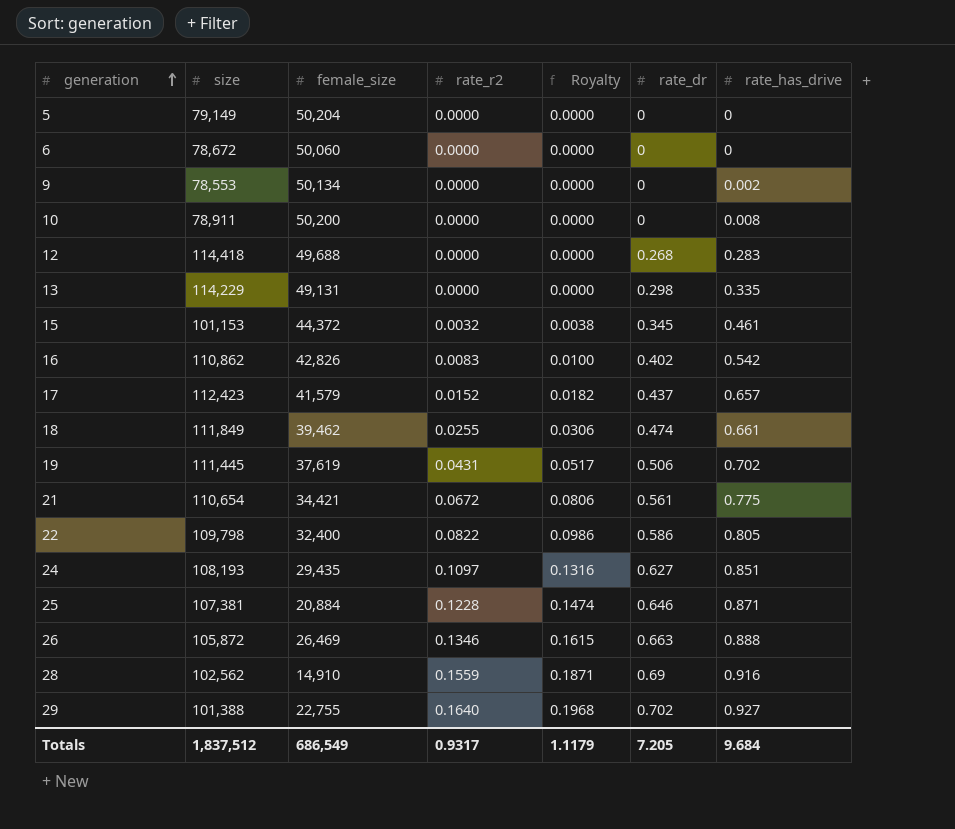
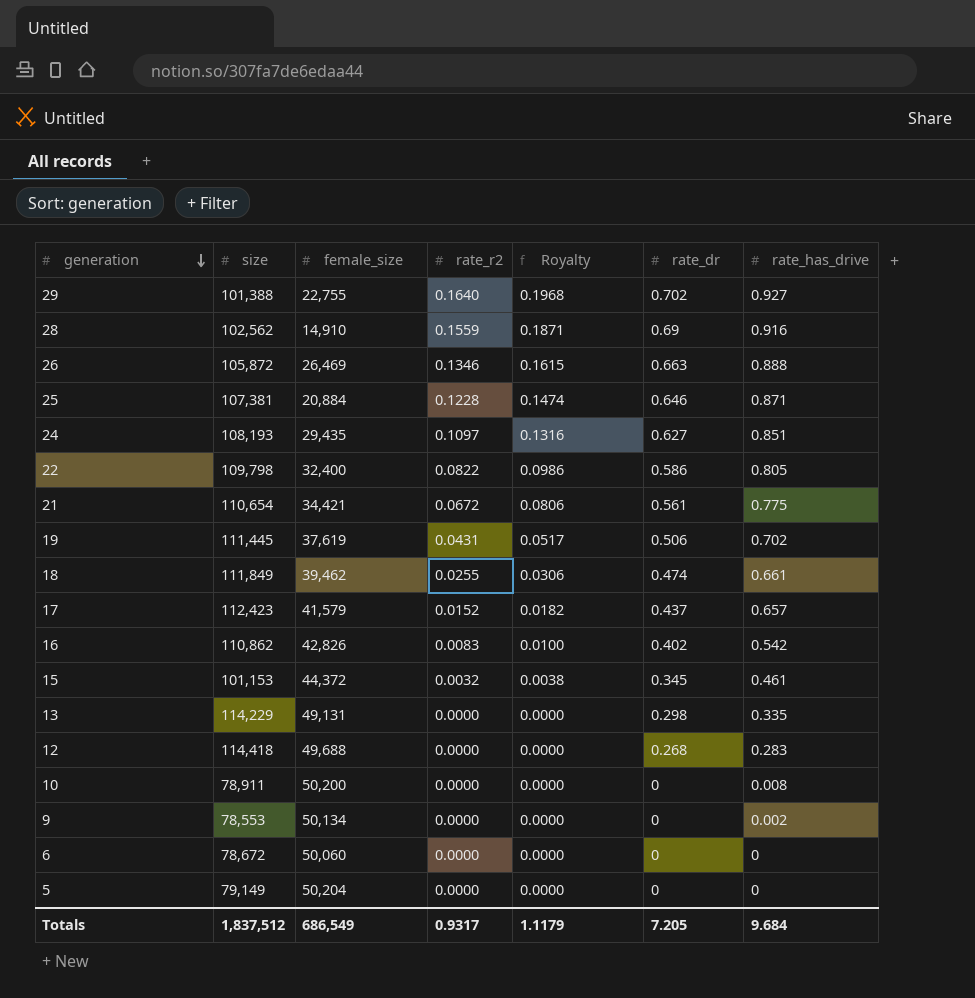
row order: generation ascending -> generation descending

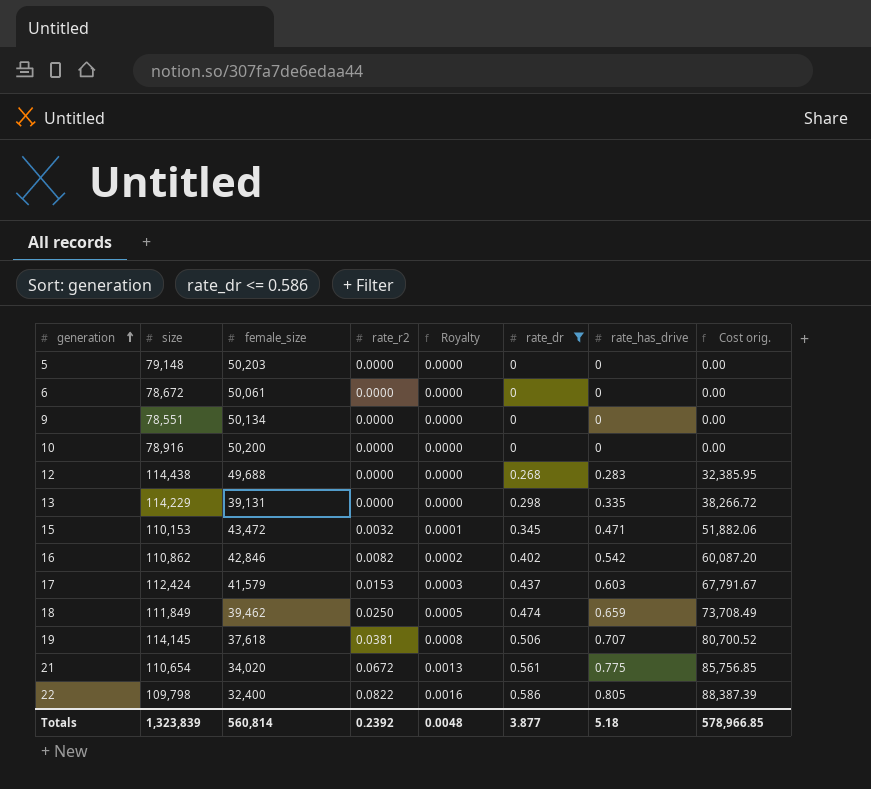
filter: none -> rate_dr <= 0.586
row order: generation descending -> generation ascending
column Royalty | formula: [rate_r2] * 1.2 -> [rate_r2] * 0.02
column Cost orig. | formula: none -> [size] * [rate_has_drive]
5 | size: 79,149 -> 79,148
5 | female_size: 50,204 -> 50,203
6 | female_size: 50,060 -> 50,061
9 | size: 78,553 -> 78,551
9 | rate_has_drive: 0.002 -> 0
10 | size: 78,911 -> 78,916
10 | rate_has_drive: 0.008 -> 0
12 | size: 114,418 -> 114,438
13 | female_size: 49,131 -> 39,131
15 | size: 101,153 -> 110,153
15 | female_size: 44,372 -> 43,472
15 | rate_has_drive: 0.461 -> 0.471
16 | female_size: 42,826 -> 42,846
16 | rate_r2: 0.0083 -> 0.0082
17 | size: 112,423 -> 112,424
17 | rate_r2: 0.0152 -> 0.0153
17 | rate_has_drive: 0.657 -> 0.603
18 | rate_r2: 0.0255 -> 0.0250
18 | rate_has_drive: 0.661 -> 0.659
19 | size: 111,445 -> 114,145
19 | female_size: 37,619 -> 37,618
19 | rate_r2: 0.0431 -> 0.0381
19 | rate_has_drive: 0.702 -> 0.707
21 | female_size: 34,421 -> 34,020
Totals | size: 1,837,512 -> 1,323,839
Totals | female_size: 686,549 -> 560,814
Totals | rate_r2: 0.9317 -> 0.2392
Totals | Royalty: 1.1179 -> 0.0048
Totals | rate_dr: 7.205 -> 3.877
Totals | rate_has_drive: 9.684 -> 5.18

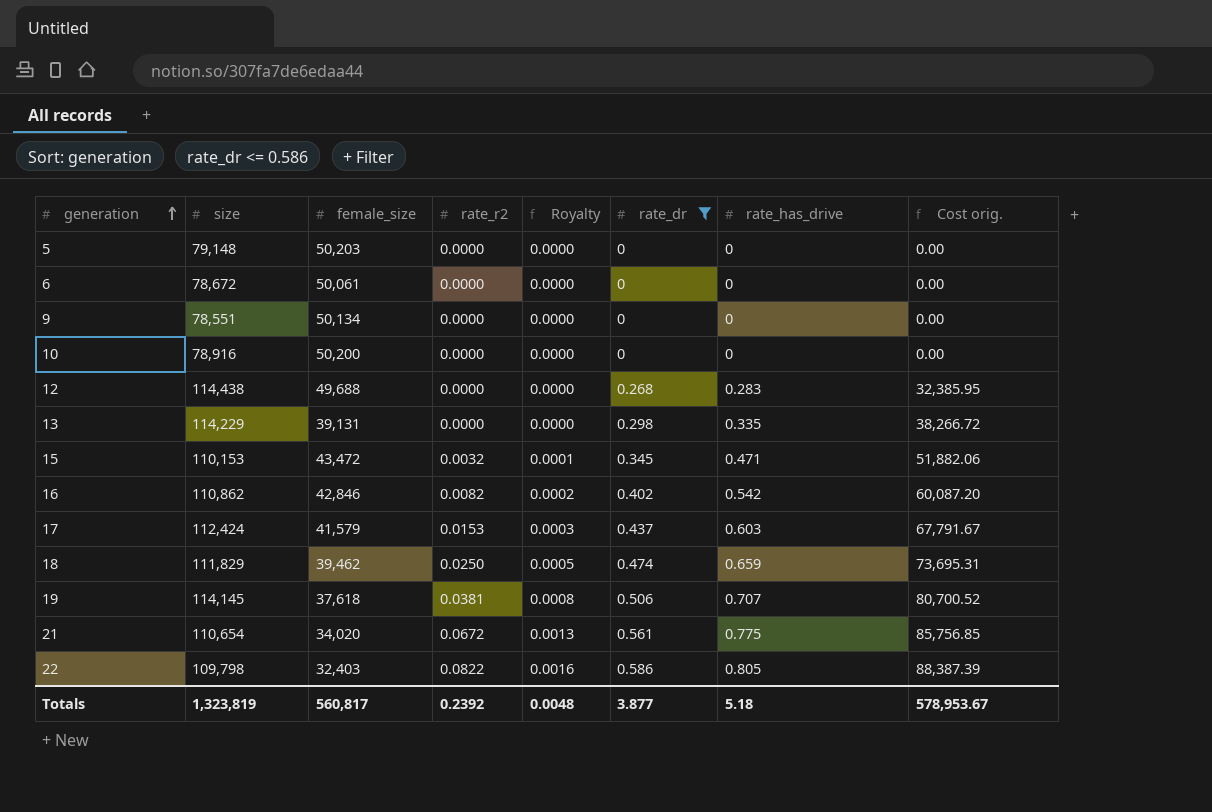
18 | size: 111,849 -> 111,829
18 | Cost orig.: 73,708.49 -> 73,695.31
22 | female_size: 32,400 -> 32,403
Totals | size: 1,323,839 -> 1,323,819
Totals | female_size: 560,814 -> 560,817
Totals | Cost orig.: 578,966.85 -> 578,953.67

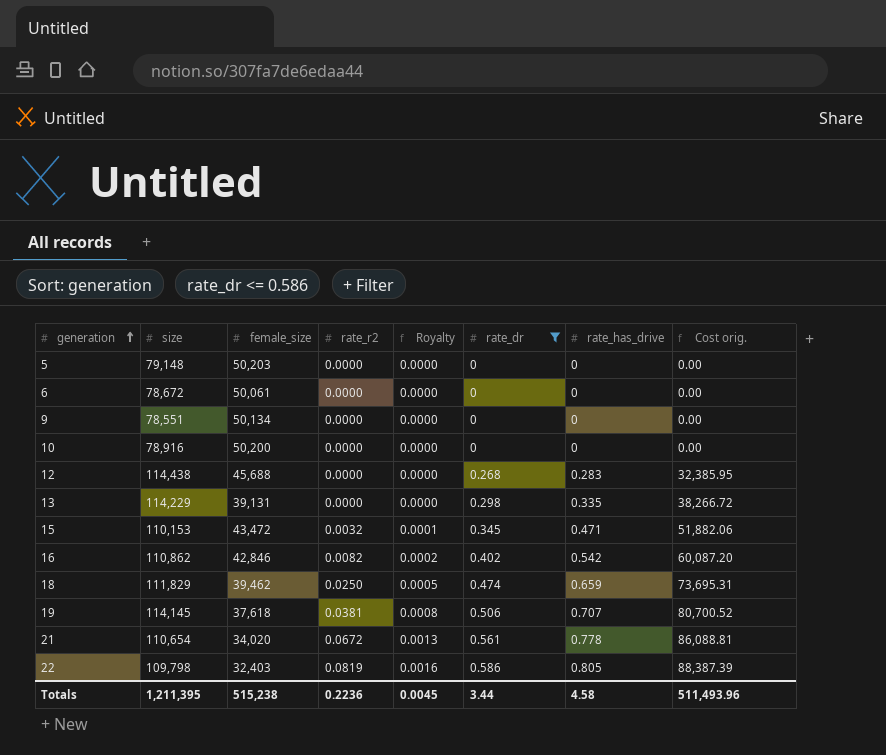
row 17: 112,424 | 41,579 | 0.0153 | 0.0003 | 0.437 | 0.603 | 67,791.67 -> none
12 | female_size: 49,688 -> 45,688
21 | rate_has_drive: 0.775 -> 0.778
21 | Cost orig.: 85,756.85 -> 86,088.81
22 | rate_r2: 0.0822 -> 0.0819
Totals | size: 1,323,819 -> 1,211,395
Totals | female_size: 560,817 -> 515,238
Totals | rate_r2: 0.2392 -> 0.2236
Totals | Royalty: 0.0048 -> 0.0045
Totals | rate_dr: 3.877 -> 3.44
Totals | rate_has_drive: 5.18 -> 4.58
Totals | Cost orig.: 578,953.67 -> 511,493.96

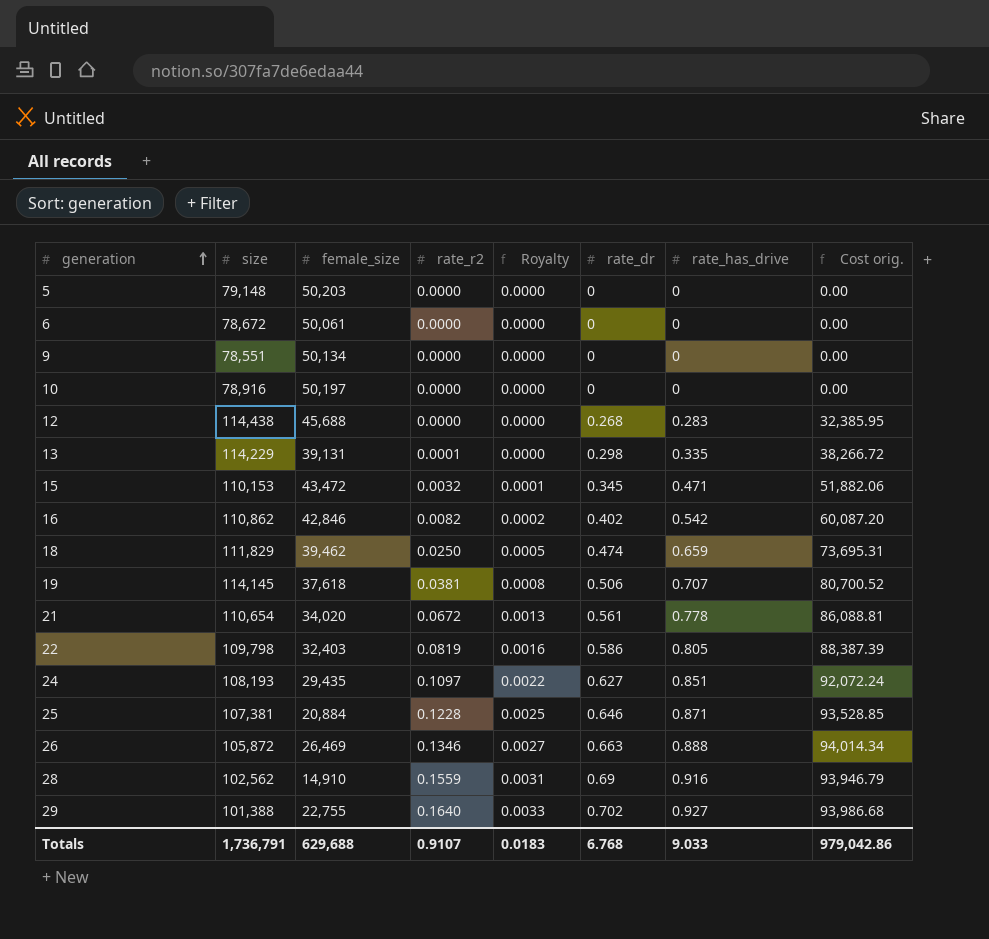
filter: rate_dr <= 0.586 -> none
10 | female_size: 50,200 -> 50,197
13 | rate_r2: 0.0000 -> 0.0001
Totals | size: 1,211,395 -> 1,736,791
Totals | female_size: 515,238 -> 629,688
Totals | rate_r2: 0.2236 -> 0.9107
Totals | Royalty: 0.0045 -> 0.0183
Totals | rate_dr: 3.44 -> 6.768
Totals | rate_has_drive: 4.58 -> 9.033
Totals | Cost orig.: 511,493.96 -> 979,042.86

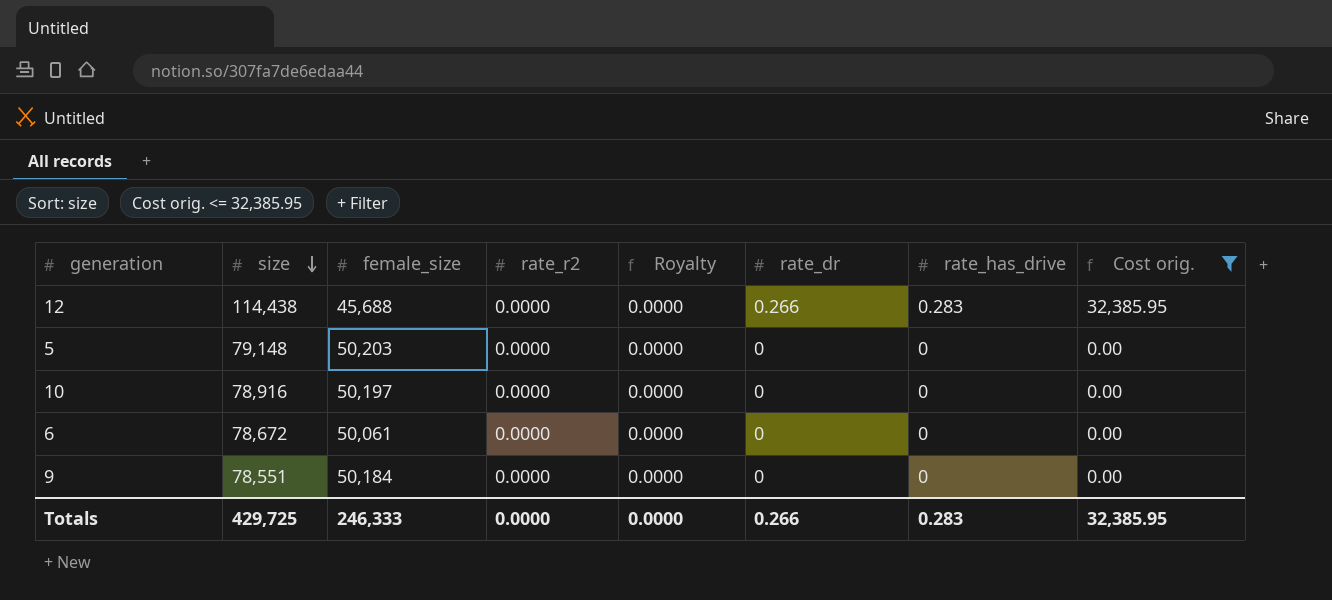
filter: none -> Cost orig. <= 32,385.95
row order: generation ascending -> size descending
12 | rate_dr: 0.268 -> 0.266
9 | female_size: 50,134 -> 50,184
Totals | size: 1,736,791 -> 429,725
Totals | female_size: 629,688 -> 246,333
Totals | rate_r2: 0.9107 -> 0.0000
Totals | Royalty: 0.0183 -> 0.0000
Totals | rate_dr: 6.768 -> 0.266
Totals | rate_has_drive: 9.033 -> 0.283
Totals | Cost orig.: 979,042.86 -> 32,385.95

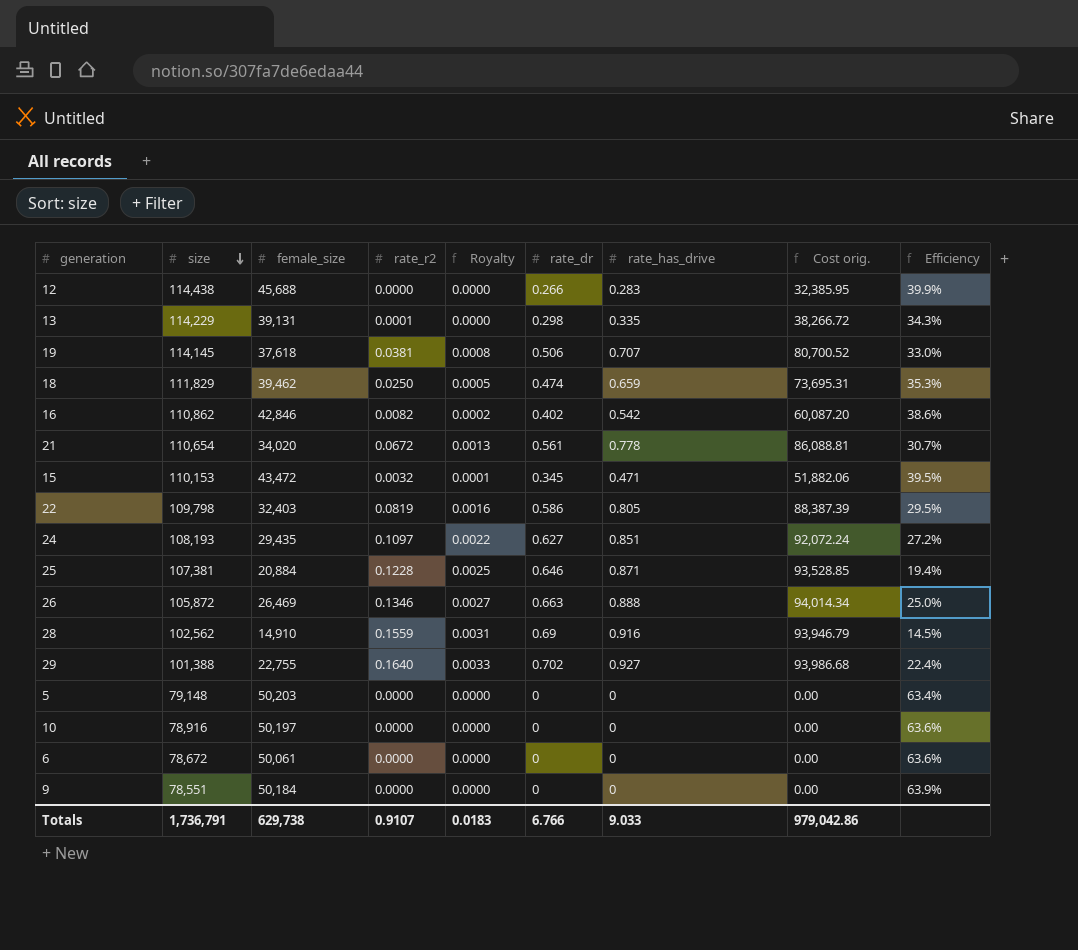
filter: Cost orig. <= 32,385.95 -> none
column Efficiency | formula: none -> [female_size] / [size]
Totals | size: 429,725 -> 1,736,791
Totals | female_size: 246,333 -> 629,738
Totals | rate_r2: 0.0000 -> 0.9107
Totals | Royalty: 0.0000 -> 0.0183
Totals | rate_dr: 0.266 -> 6.766
Totals | rate_has_drive: 0.283 -> 9.033
Totals | Cost orig.: 32,385.95 -> 979,042.86

